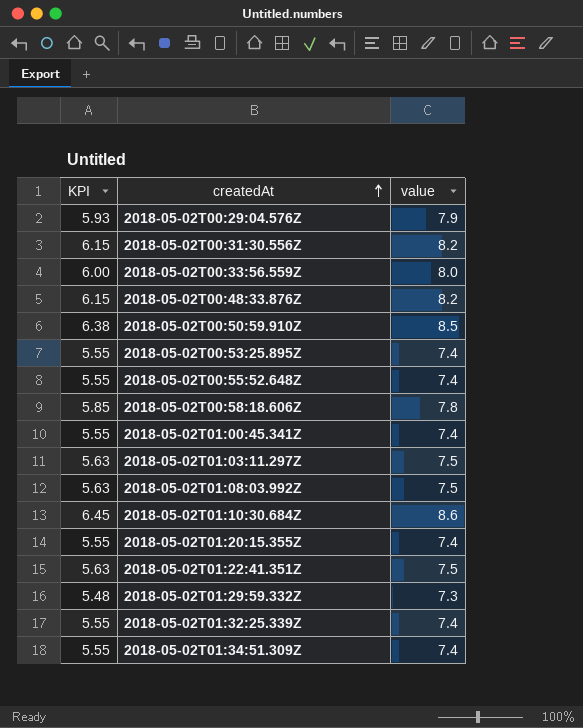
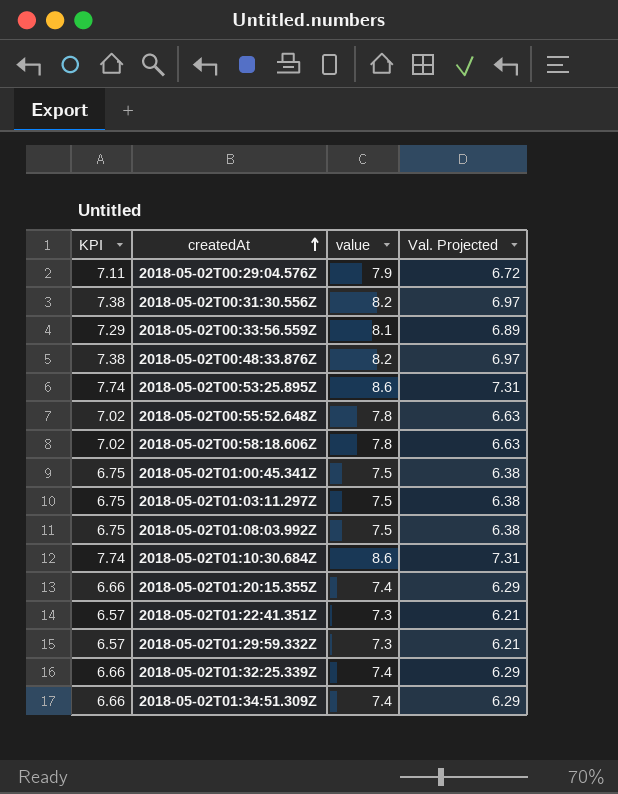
column KPI | formula: [value] * 0.75 -> [value] * 0.9
column Val. Projected | formula: none -> [value] * 0.85
row 2018-05-02T00:50:59.910Z: 6.38 | 8.5 -> none
2018-05-02T00:33:56.559Z | value: 8.0 -> 8.1
2018-05-02T00:53:25.895Z | value: 7.4 -> 8.6
2018-05-02T00:55:52.648Z | value: 7.4 -> 7.8
2018-05-02T01:00:45.341Z | value: 7.4 -> 7.5
2018-05-02T01:22:41.351Z | value: 7.5 -> 7.3

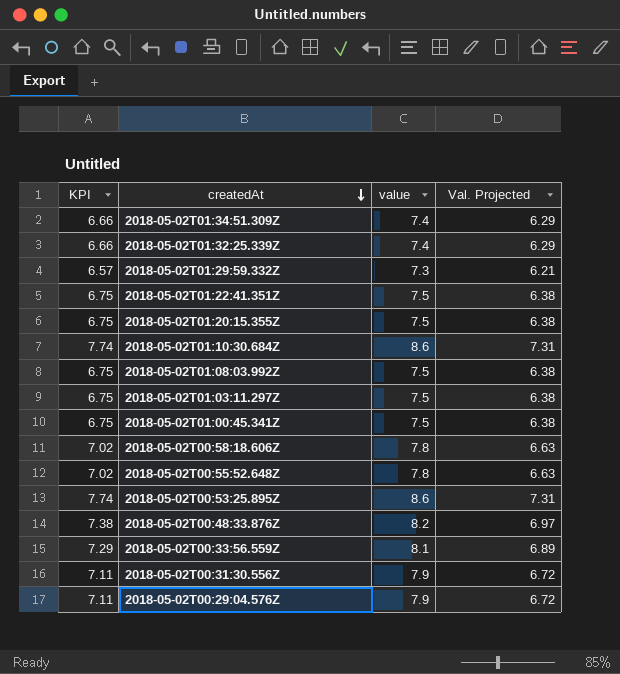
row order: createdAt ascending -> createdAt descending
2018-05-02T01:22:41.351Z | KPI: 6.57 -> 6.75
2018-05-02T01:22:41.351Z | value: 7.3 -> 7.5
2018-05-02T01:22:41.351Z | Val. Projected: 6.21 -> 6.38
2018-05-02T01:20:15.355Z | KPI: 6.66 -> 6.75
2018-05-02T01:20:15.355Z | value: 7.4 -> 7.5
2018-05-02T01:20:15.355Z | Val. Projected: 6.29 -> 6.38
2018-05-02T00:31:30.556Z | KPI: 7.38 -> 7.11
2018-05-02T00:31:30.556Z | value: 8.2 -> 7.9
2018-05-02T00:31:30.556Z | Val. Projected: 6.97 -> 6.72

